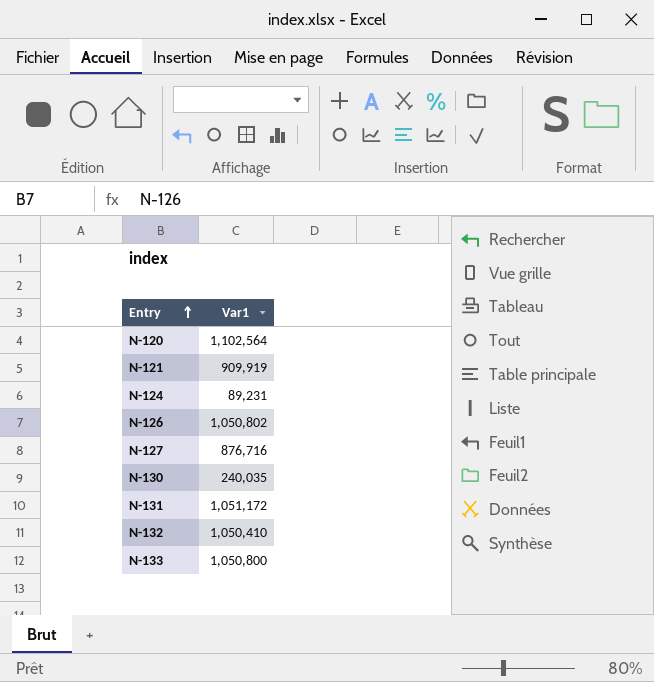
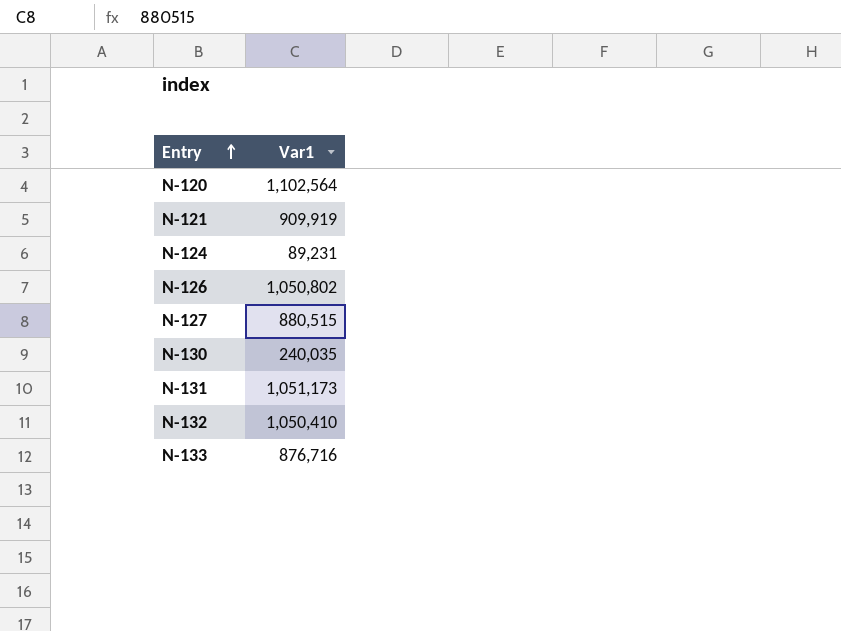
N-127 | Var1: 876,716 -> 880,515
N-131 | Var1: 1,051,172 -> 1,051,173
N-133 | Var1: 1,050,800 -> 876,716

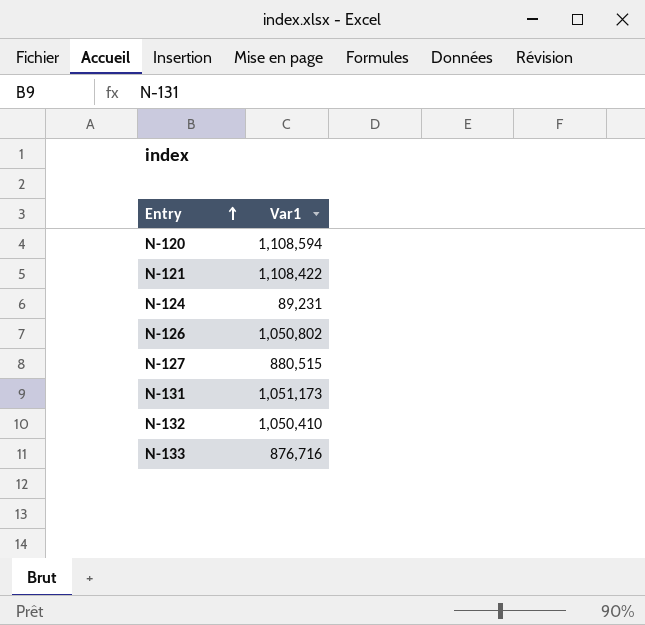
row N-130: 240,035 -> none
N-120 | Var1: 1,102,564 -> 1,108,594
N-121 | Var1: 909,919 -> 1,108,422

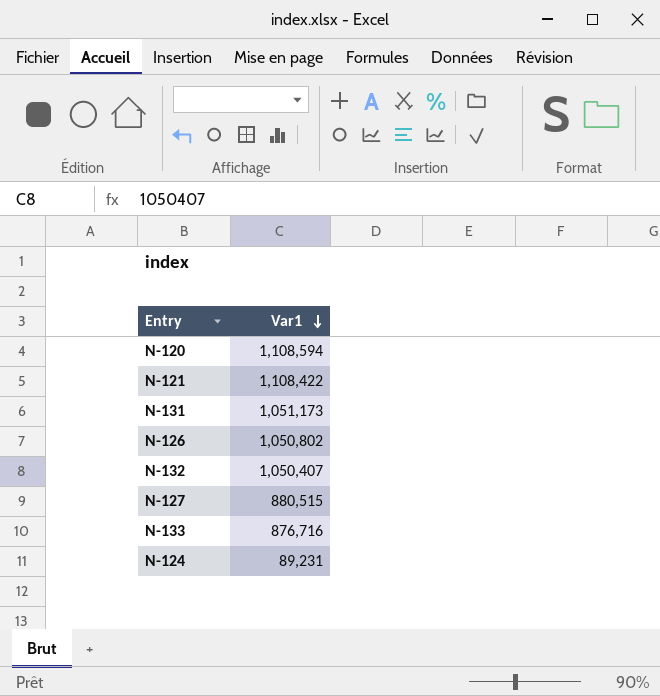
row order: Entry ascending -> Var1 descending
N-132 | Var1: 1,050,410 -> 1,050,407

